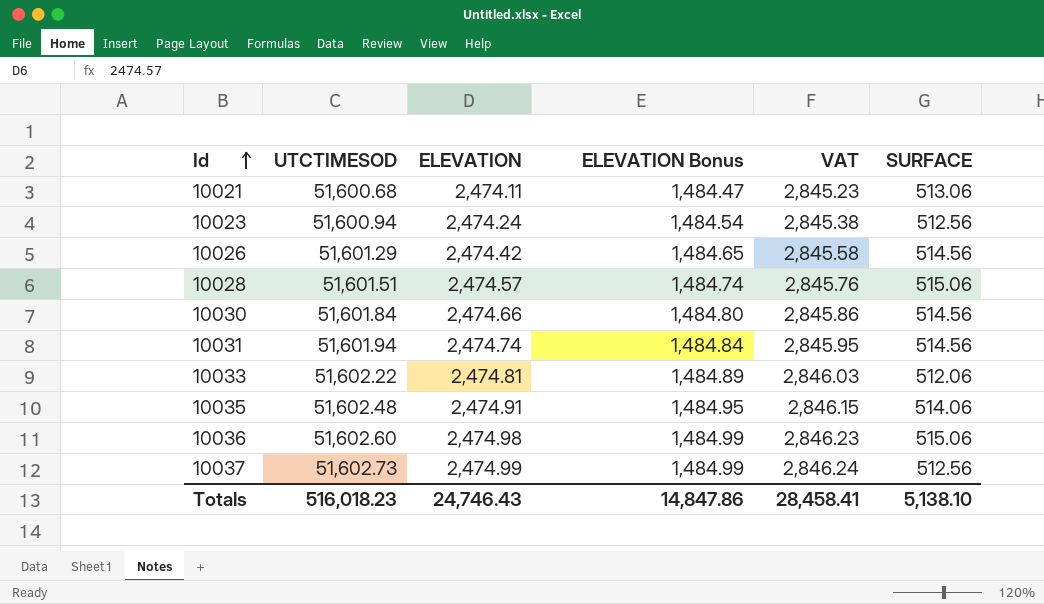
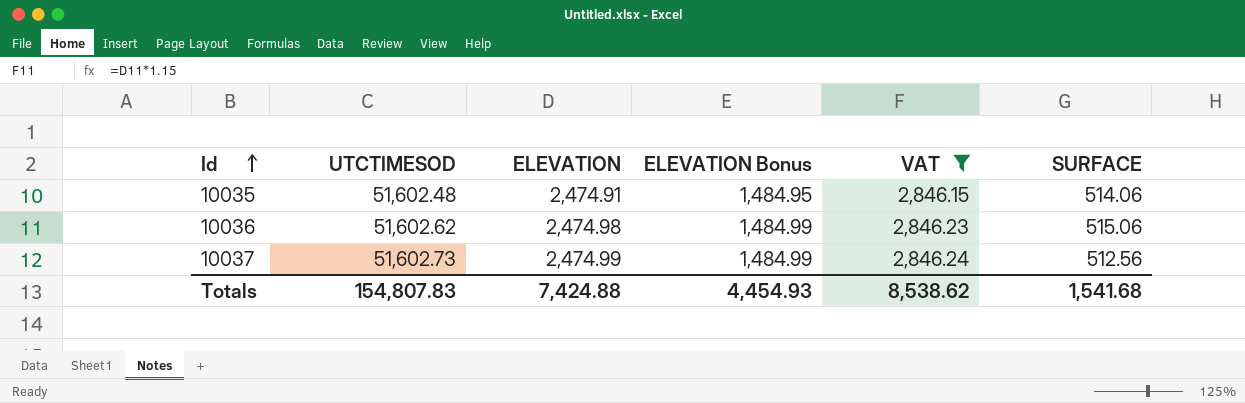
filter: none -> VAT >= 2,846.15
10036 | UTCTIMESOD: 51,602.60 -> 51,602.62
Totals | UTCTIMESOD: 516,018.23 -> 154,807.83
Totals | ELEVATION: 24,746.43 -> 7,424.88
Totals | ELEVATION Bonus: 14,847.86 -> 4,454.93
Totals | VAT: 28,458.41 -> 8,538.62
Totals | SURFACE: 5,138.10 -> 1,541.68

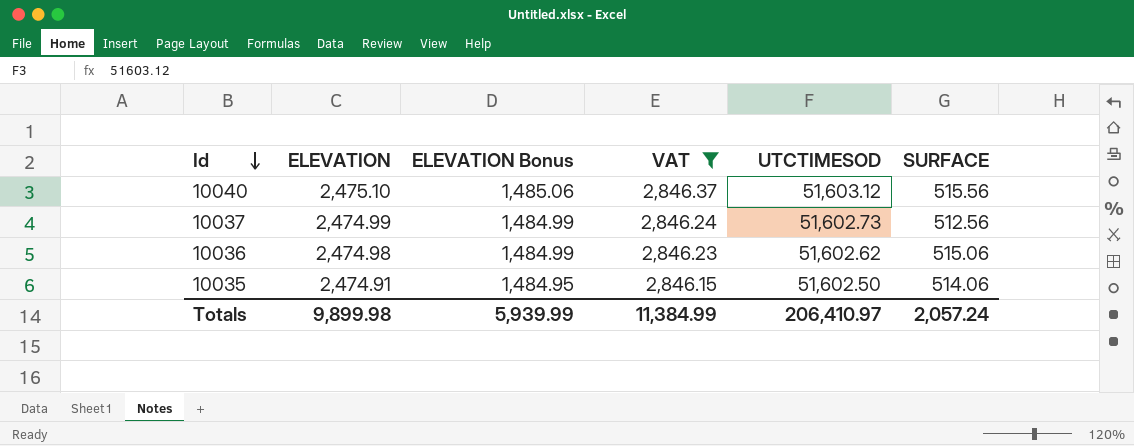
row order: Id ascending -> Id descending
column UTCTIMESOD | position: 2 -> 5
row 10040: none -> 2,475.10 | 1,485.06 | 2,846.37 | 51,603.12 | 515.56
10035 | UTCTIMESOD: 51,602.48 -> 51,602.50
Totals | ELEVATION: 7,424.88 -> 9,899.98
Totals | ELEVATION Bonus: 4,454.93 -> 5,939.99
Totals | VAT: 8,538.62 -> 11,384.99
Totals | UTCTIMESOD: 154,807.83 -> 206,410.97
Totals | SURFACE: 1,541.68 -> 2,057.24

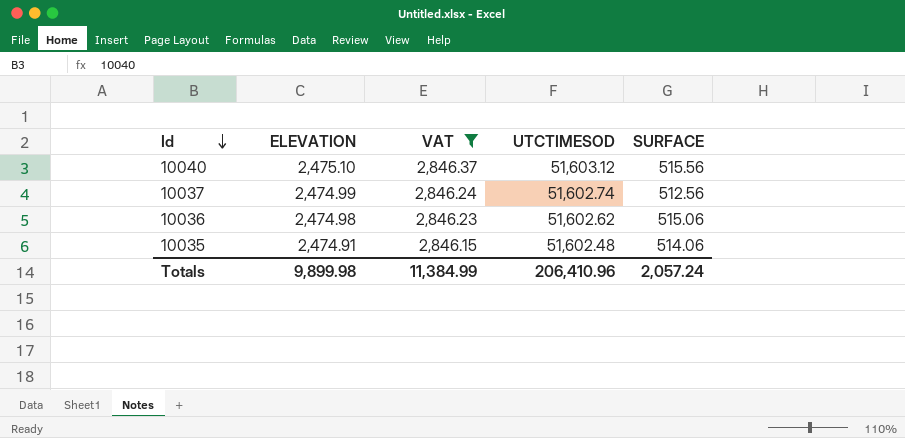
column ELEVATION Bonus | formula: [ELEVATION] * 0.6 -> none
10037 | UTCTIMESOD: 51,602.73 -> 51,602.74
10035 | UTCTIMESOD: 51,602.50 -> 51,602.48
Totals | UTCTIMESOD: 206,410.97 -> 206,410.96

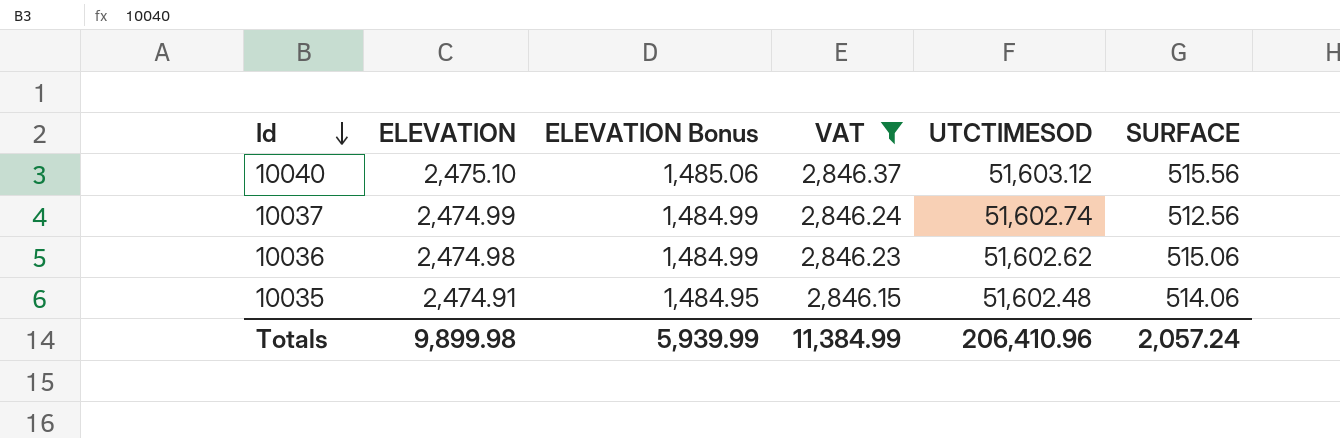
column ELEVATION Bonus | formula: none -> [ELEVATION] * 0.6

